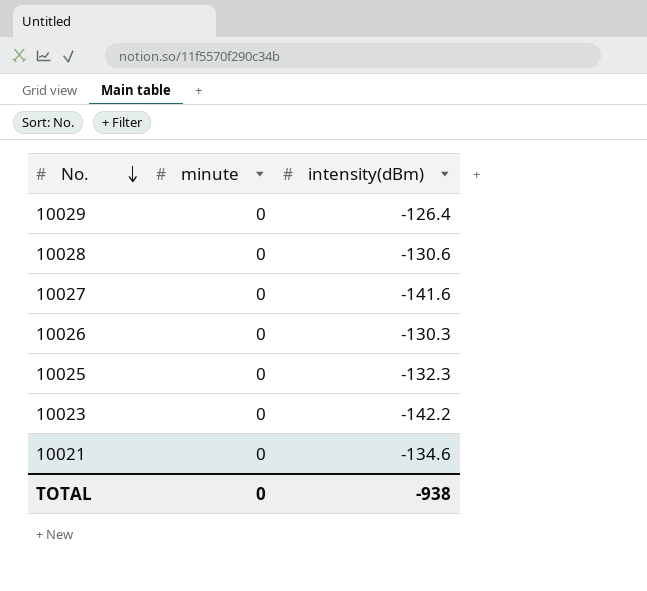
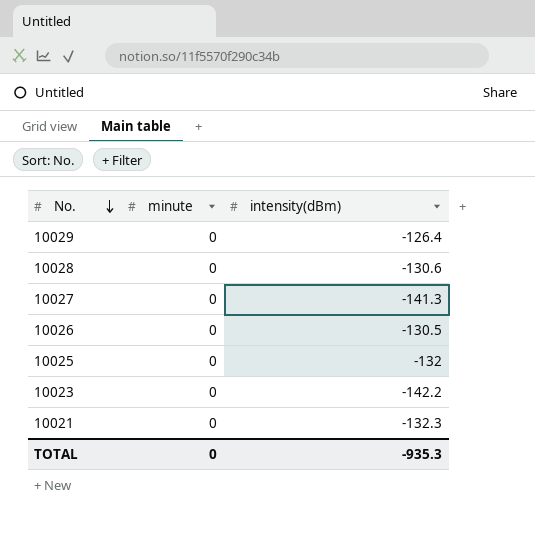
10027 | intensity(dBm): -141.6 -> -141.3
10026 | intensity(dBm): -130.3 -> -130.5
10025 | intensity(dBm): -132.3 -> -132
10021 | intensity(dBm): -134.6 -> -132.3
TOTAL | intensity(dBm): -938 -> -935.3

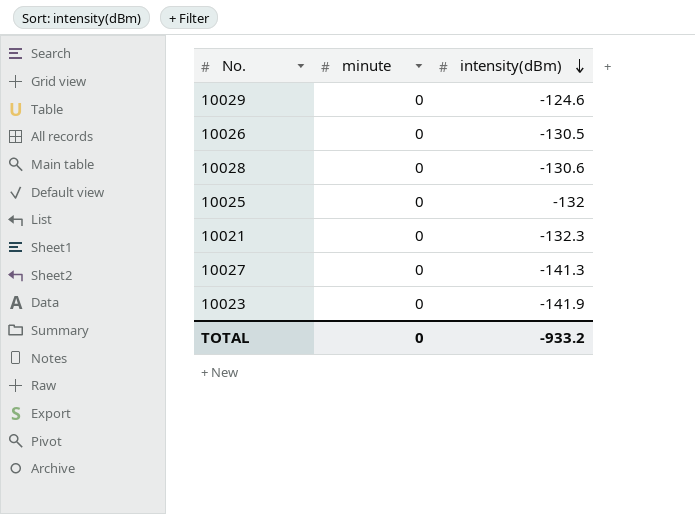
row order: No. descending -> intensity(dBm) descending
10029 | intensity(dBm): -126.4 -> -124.6
10023 | intensity(dBm): -142.2 -> -141.9
TOTAL | intensity(dBm): -935.3 -> -933.2

